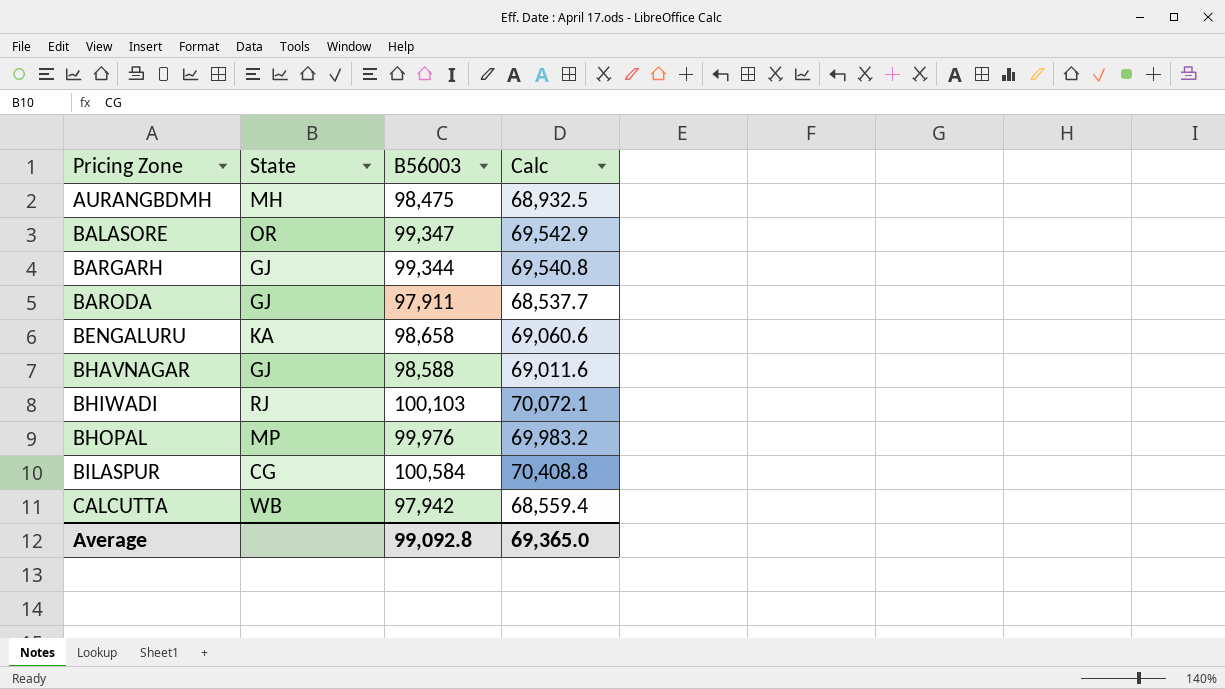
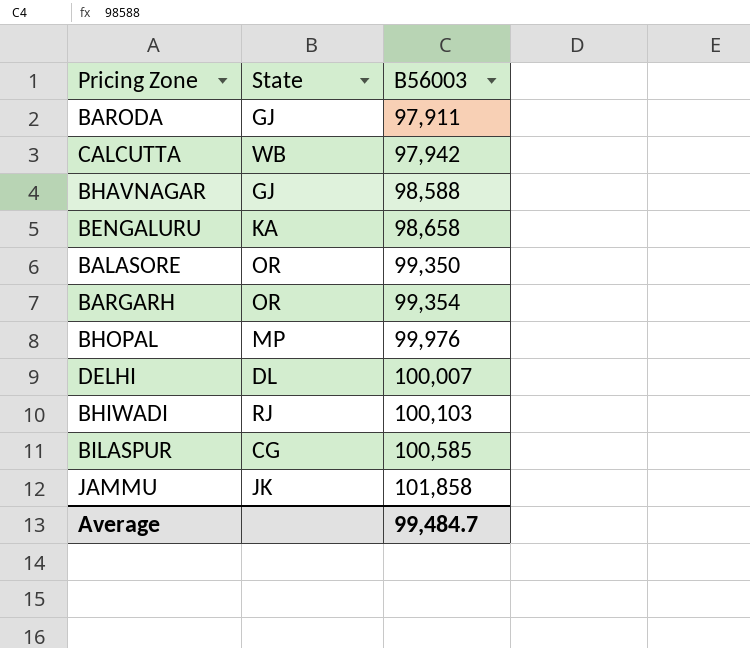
row order: Pricing Zone ascending -> B56003 ascending
column Calc | formula: [B56003] * 0.7 -> none
row AURANGBDMH: MH | 98,475 | 68,932.5 -> none
BALASORE | B56003: 99,347 -> 99,350
BARGARH | State: GJ -> OR
BARGARH | B56003: 99,344 -> 99,354
row DELHI: none -> DL | 100,007
BILASPUR | B56003: 100,584 -> 100,585
row JAMMU: none -> JK | 101,858
Average | B56003: 99,092.8 -> 99,484.7

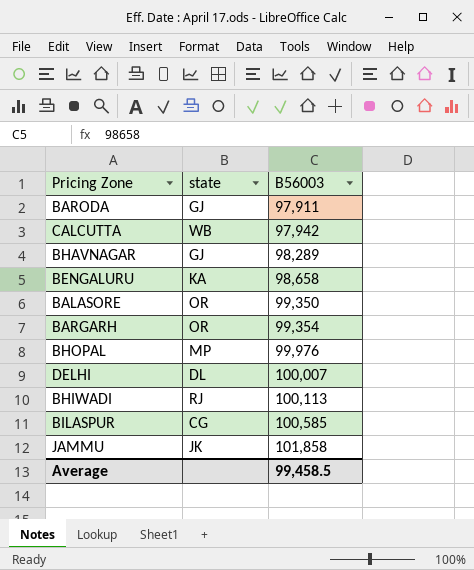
column name: State -> state
BHAVNAGAR | B56003: 98,588 -> 98,289
BHIWADI | B56003: 100,103 -> 100,113
Average | B56003: 99,484.7 -> 99,458.5

